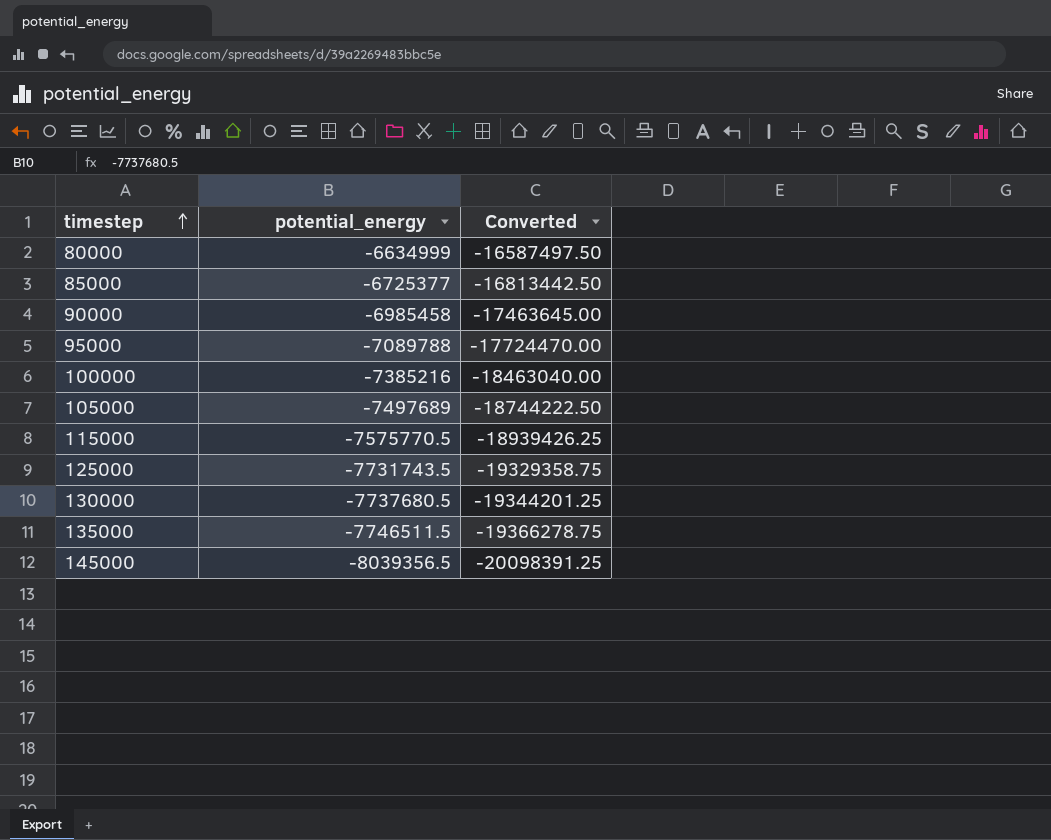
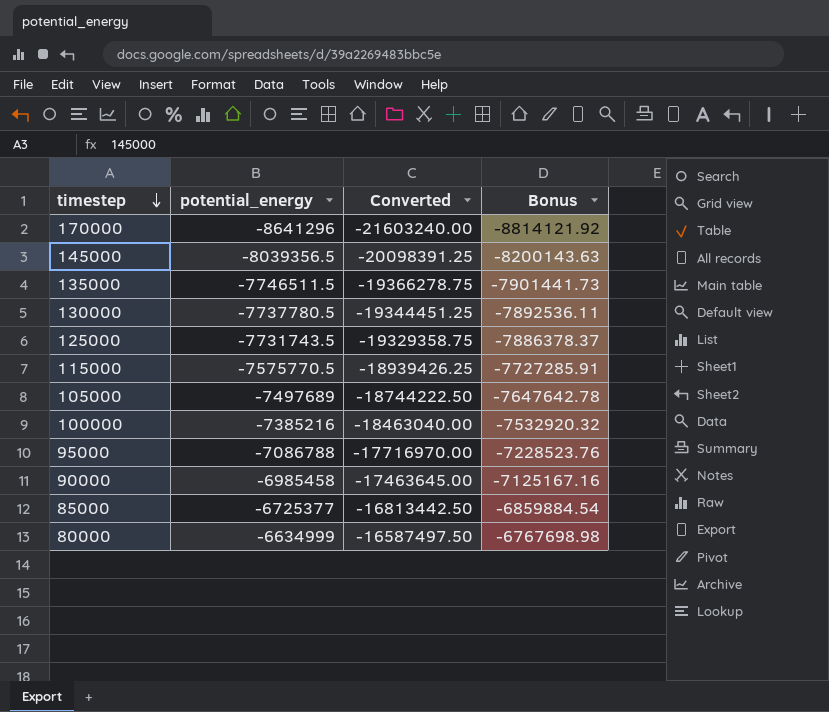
row order: timestep ascending -> timestep descending
column Bonus | formula: none -> [potential_energy] * 1.02
row 170000: none -> -8641296 | -21603240.00 | -8814121.92
130000 | potential_energy: -7737680.5 -> -7737780.5
130000 | Converted: -19344201.25 -> -19344451.25
95000 | potential_energy: -7089788 -> -7086788
95000 | Converted: -17724470.00 -> -17716970.00

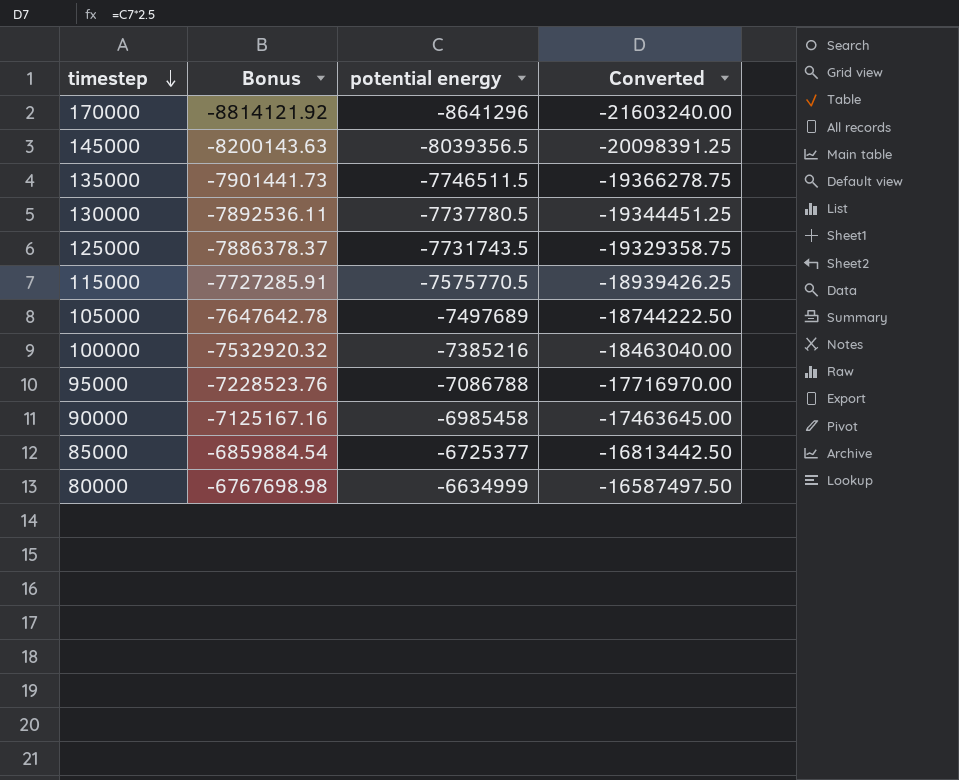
column Bonus | position: 4 -> 2
column name: potential_energy -> potential energy

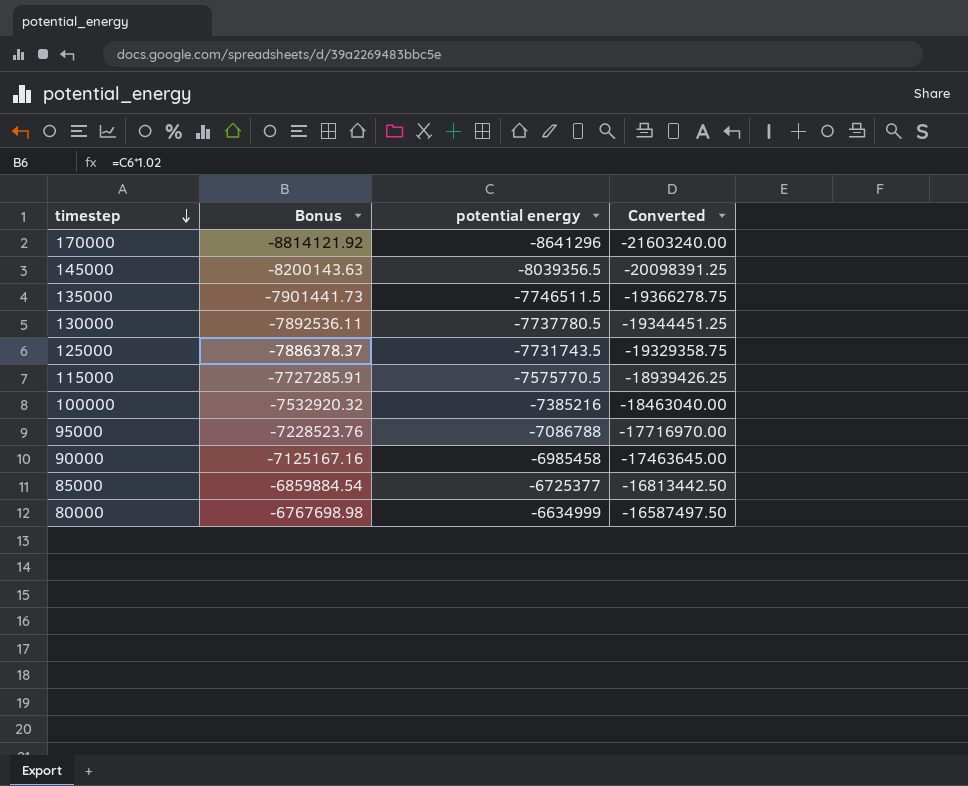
row 105000: -7647642.78 | -7497689 | -18744222.50 -> none

